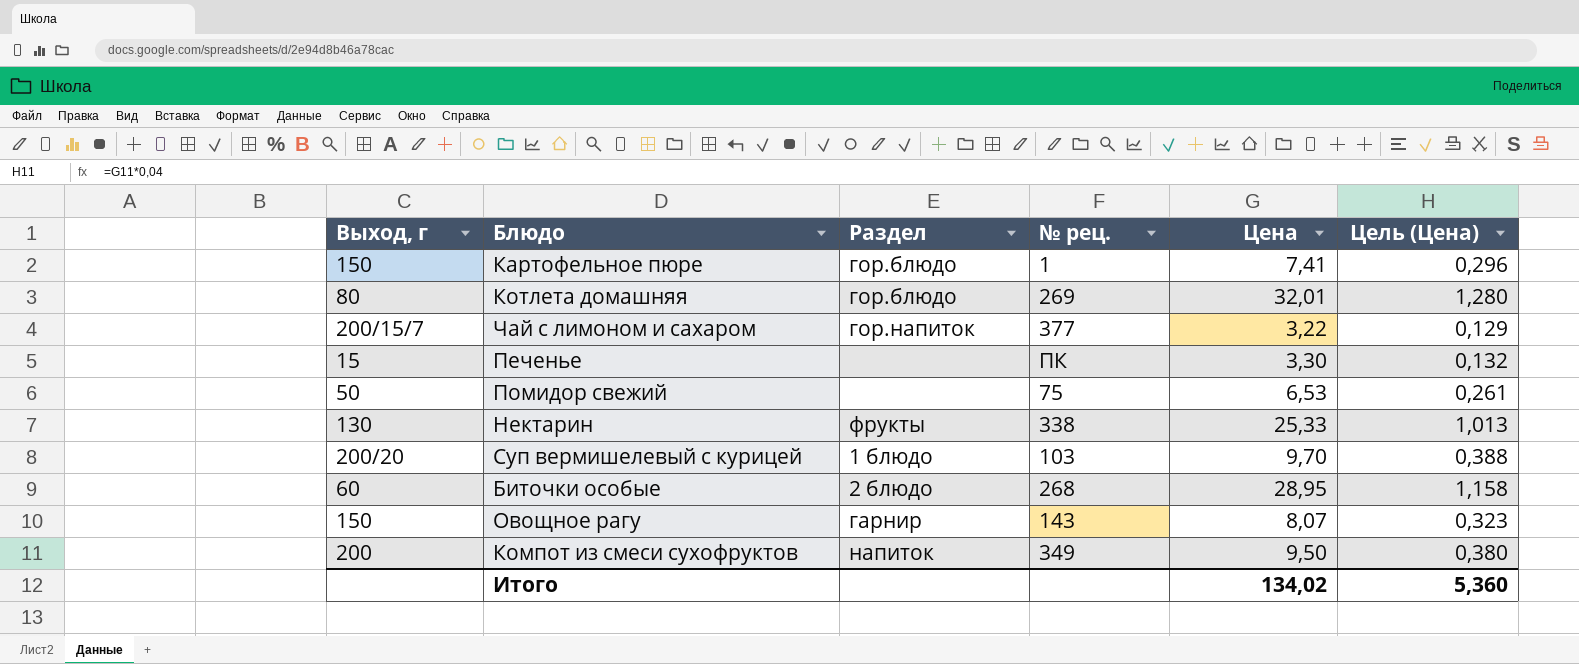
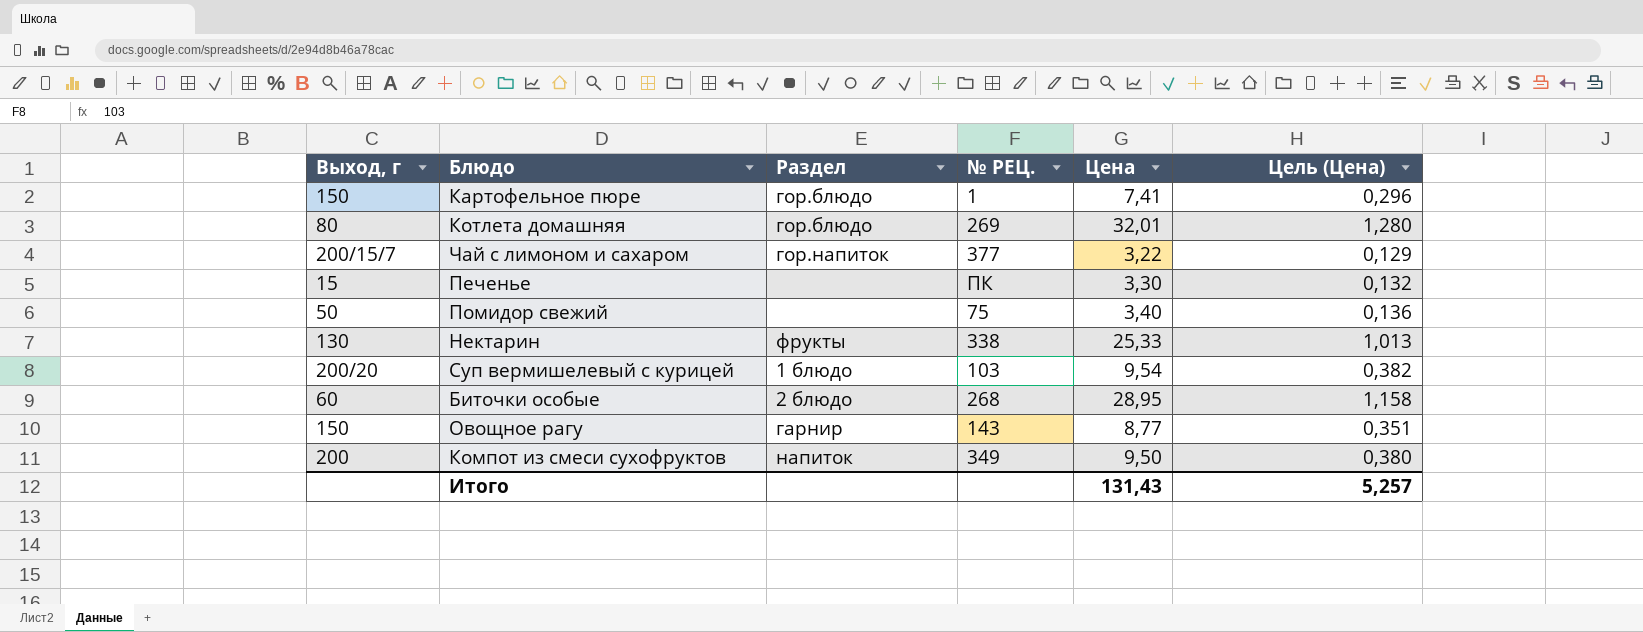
column name: № рец. -> № РЕЦ.
Помидор свежий | Цена: 6,53 -> 3,40
Помидор свежий | Цель (Цена): 0,261 -> 0,136
Суп вермишелевый с курицей | Цена: 9,70 -> 9,54
Суп вермишелевый с курицей | Цель (Цена): 0,388 -> 0,382
Овощное рагу | Цена: 8,07 -> 8,77
Овощное рагу | Цель (Цена): 0,323 -> 0,351
Итого | Цена: 134,02 -> 131,43
Итого | Цель (Цена): 5,360 -> 5,257

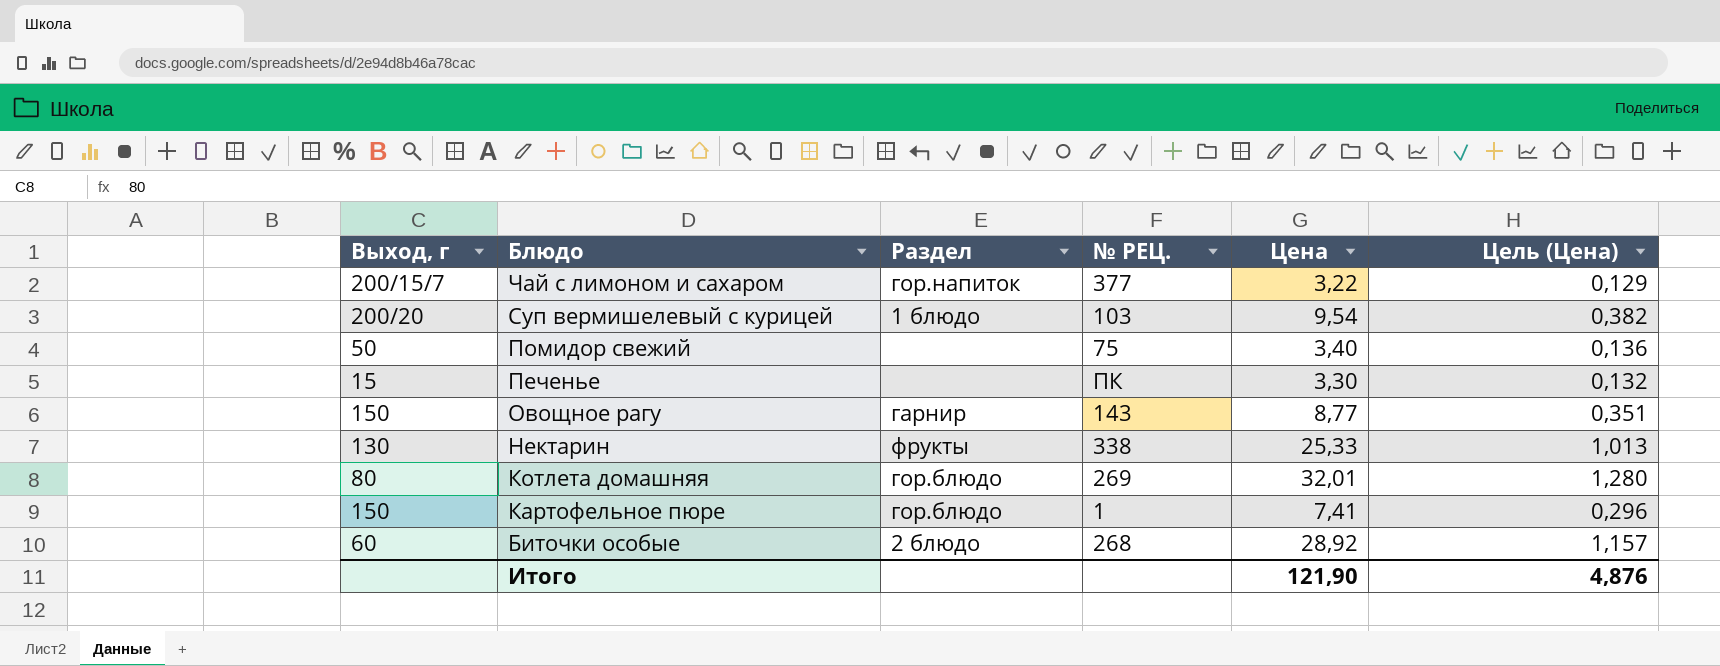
row order: none -> Блюдо descending
row Компот из смеси сухофруктов: 200 | напиток | 349 | 9,50 | 0,380 -> none
Биточки особые | Цена: 28,95 -> 28,92
Биточки особые | Цель (Цена): 1,158 -> 1,157
Итого | Цена: 131,43 -> 121,90
Итого | Цель (Цена): 5,257 -> 4,876

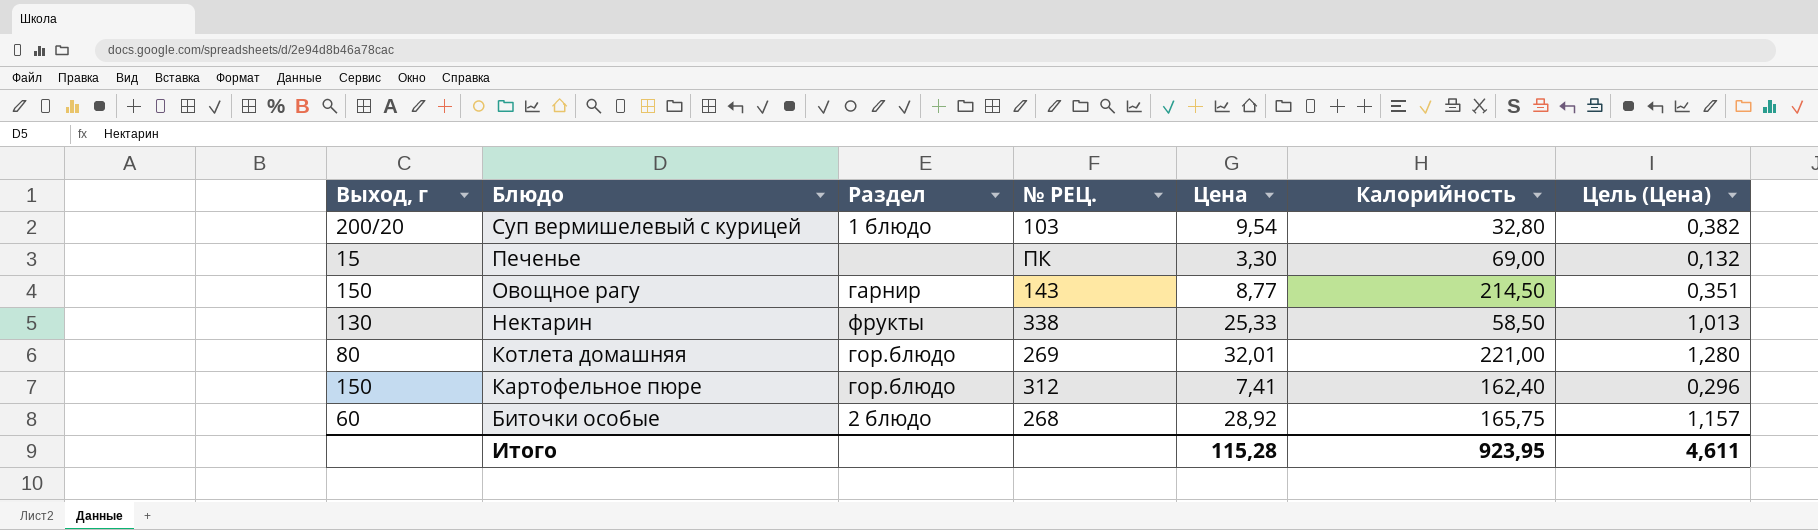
column Калорийность | position: none -> 6
row Чай с лимоном и сахаром: 200/15/7 | гор.напиток | 377 | 3,22 | 0,129 -> none
row Помидор свежий: 50 | none | 75 | 3,40 | 0,136 -> none
Картофельное пюре | № РЕЦ.: 1 -> 312
Итого | Цена: 121,90 -> 115,28
Итого | Цель (Цена): 4,876 -> 4,611

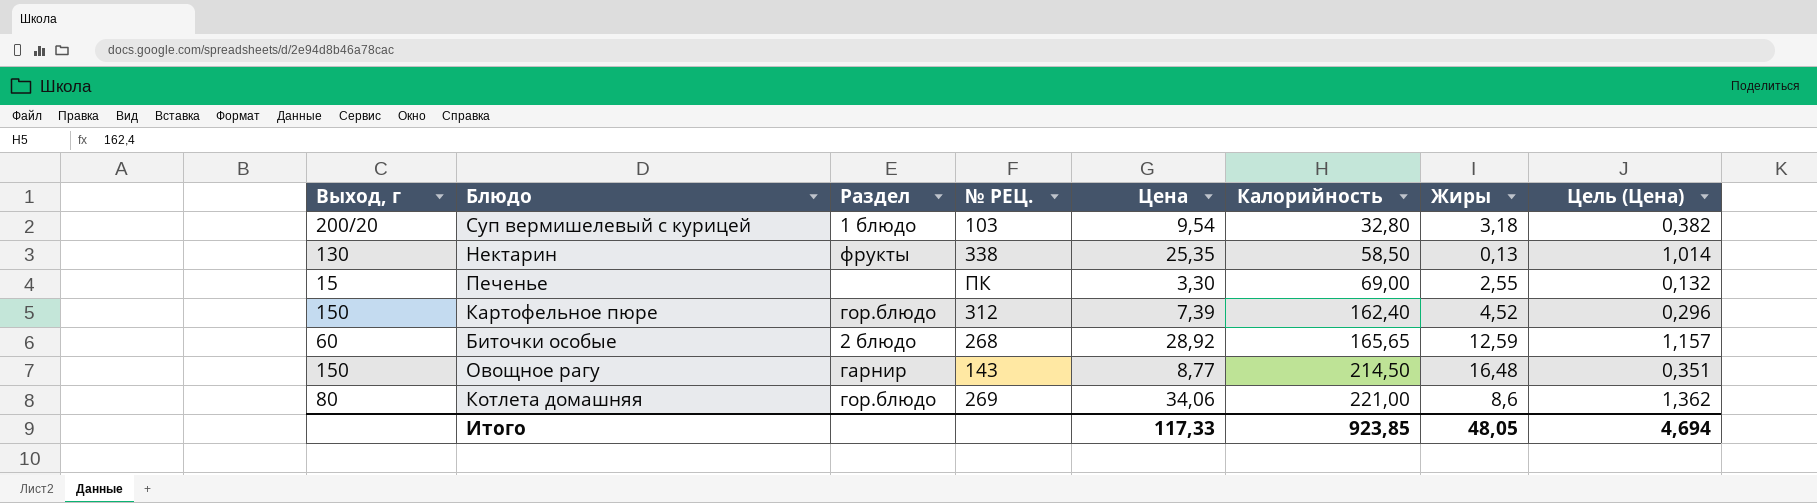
row order: Блюдо descending -> Калорийность ascending
column Жиры | position: none -> 7
Нектарин | Цена: 25,33 -> 25,35
Нектарин | Цель (Цена): 1,013 -> 1,014
Картофельное пюре | Цена: 7,41 -> 7,39
Биточки особые | Калорийность: 165,75 -> 165,65
Котлета домашняя | Цена: 32,01 -> 34,06
Котлета домашняя | Цель (Цена): 1,280 -> 1,362
Итого | Цена: 115,28 -> 117,33
Итого | Калорийность: 923,95 -> 923,85
Итого | Цель (Цена): 4,611 -> 4,694

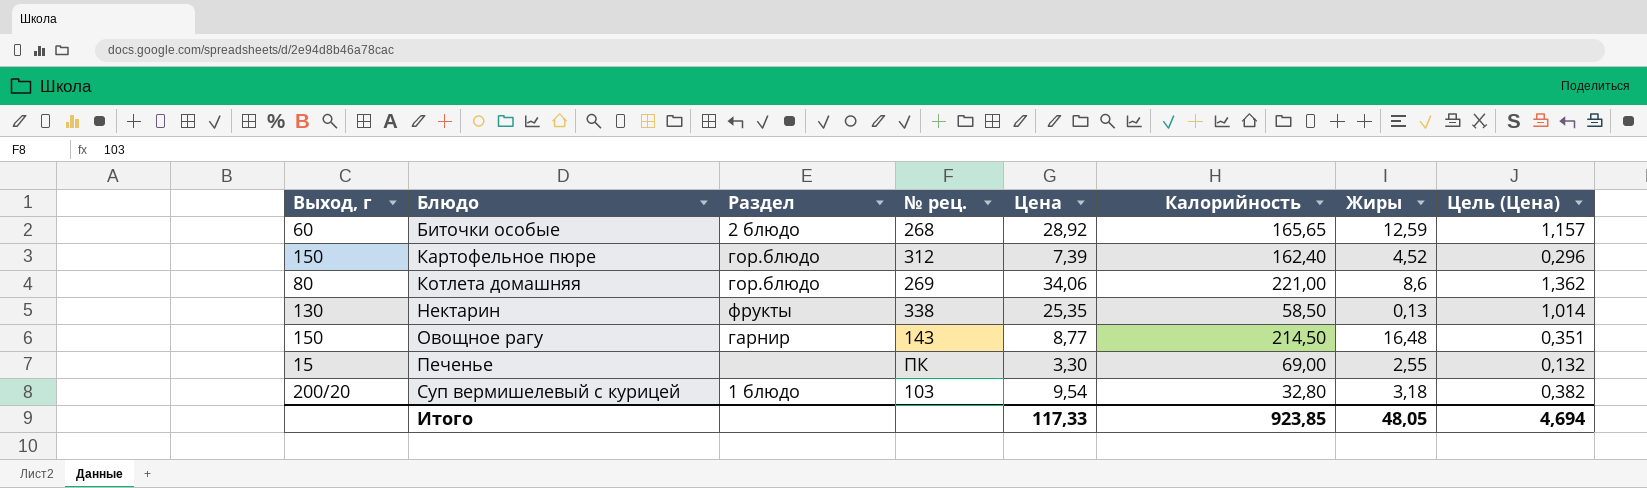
row order: Калорийность ascending -> Блюдо ascending
column name: № РЕЦ. -> № рец.

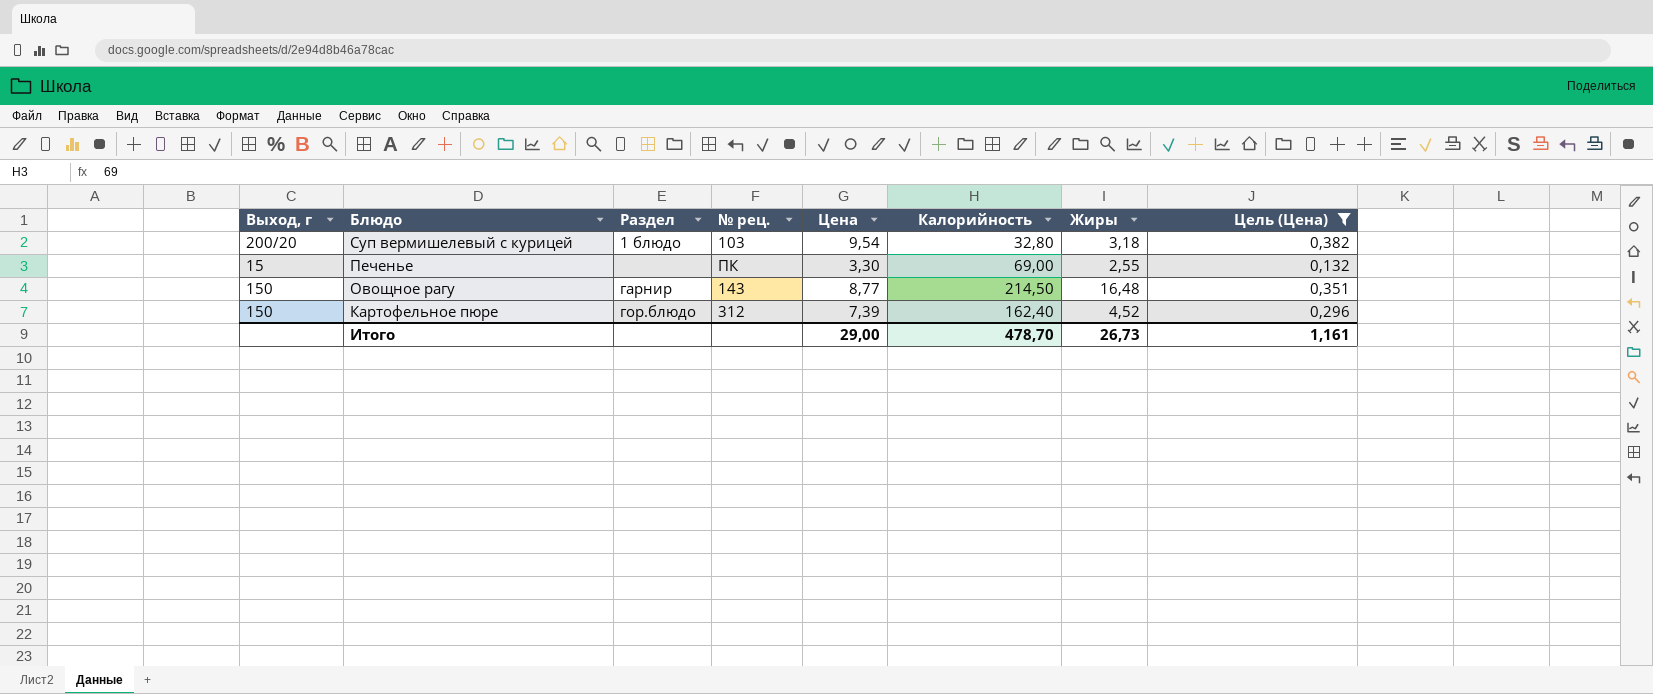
filter: none -> Цель (Цена) <= 0,382
row order: Блюдо ascending -> Блюдо descending
Итого | Цена: 117,33 -> 29,00
Итого | Калорийность: 923,85 -> 478,70
Итого | Жиры: 48,05 -> 26,73
Итого | Цель (Цена): 4,694 -> 1,161

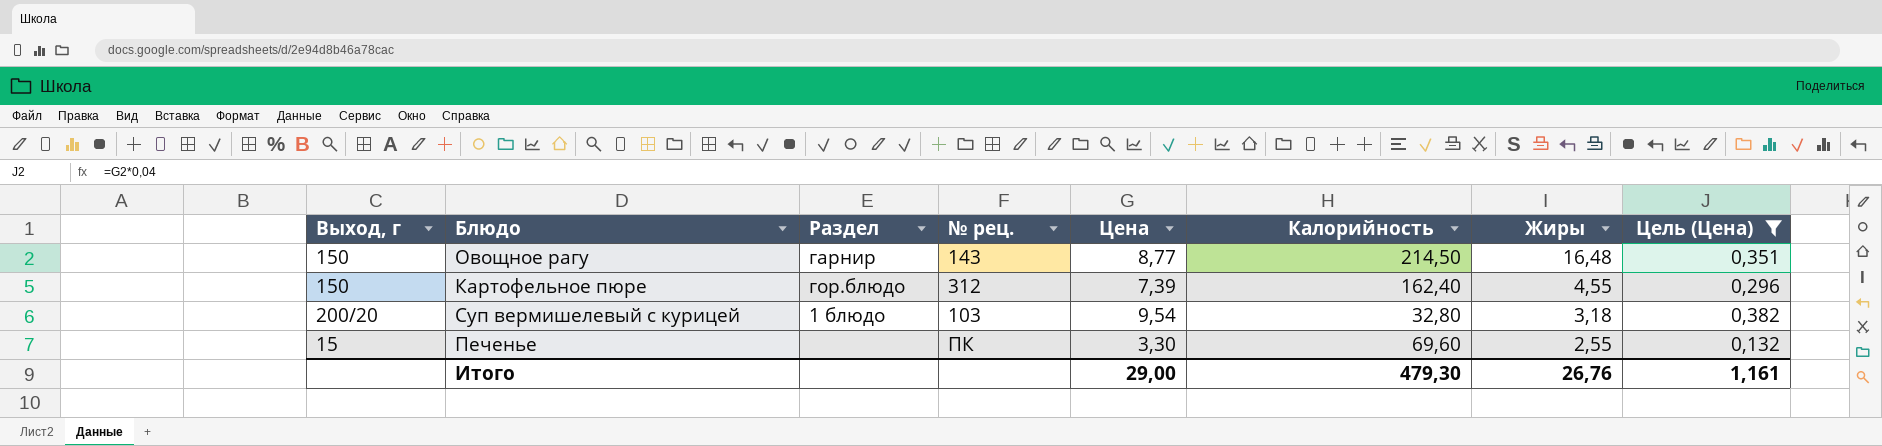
row order: Блюдо descending -> Жиры descending
Картофельное пюре | Жиры: 4,52 -> 4,55
Печенье | Калорийность: 69,00 -> 69,60
Итого | Калорийность: 478,70 -> 479,30
Итого | Жиры: 26,73 -> 26,76

